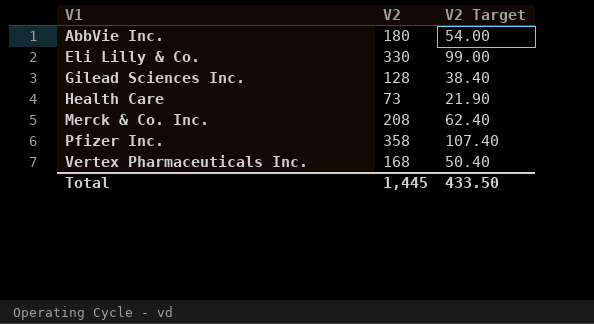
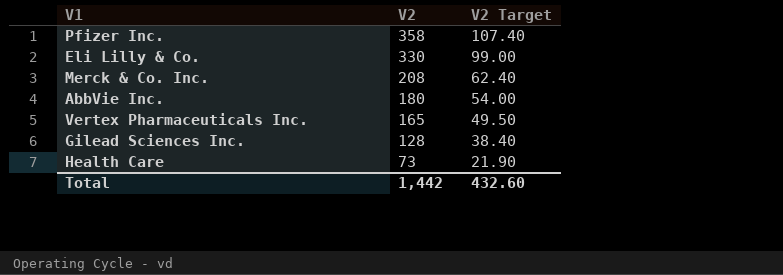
row order: V1 ascending -> V2 descending
Vertex Pharmaceuticals Inc. | V2: 168 -> 165
Vertex Pharmaceuticals Inc. | V2 Target: 50.40 -> 49.50
Total | V2: 1,445 -> 1,442
Total | V2 Target: 433.50 -> 432.60

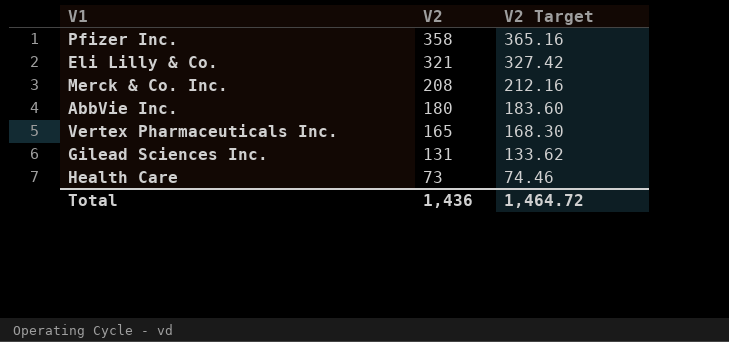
column V2 Target | formula: [V2] * 0.3 -> [V2] * 1.02
Eli Lilly & Co. | V2: 330 -> 321
Gilead Sciences Inc. | V2: 128 -> 131
Total | V2: 1,442 -> 1,436
Total | V2 Target: 432.60 -> 1,464.72

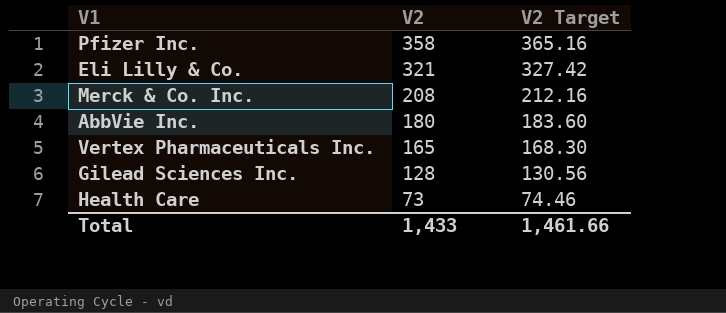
Gilead Sciences Inc. | V2: 131 -> 128
Gilead Sciences Inc. | V2 Target: 133.62 -> 130.56
Total | V2: 1,436 -> 1,433
Total | V2 Target: 1,464.72 -> 1,461.66

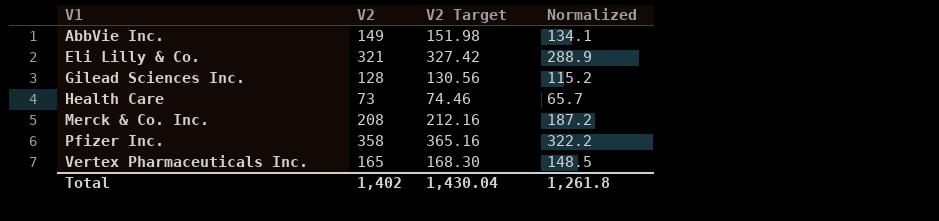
row order: V2 descending -> V1 ascending
column Normalized | formula: none -> [V2] * 0.9
AbbVie Inc. | V2: 180 -> 149
AbbVie Inc. | V2 Target: 183.60 -> 151.98
Total | V2: 1,433 -> 1,402
Total | V2 Target: 1,461.66 -> 1,430.04

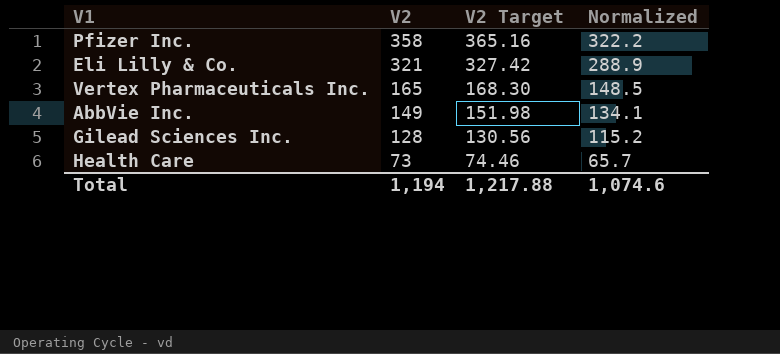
row order: V1 ascending -> V2 descending
row Merck & Co. Inc.: 208 | 212.16 | 187.2 -> none
Total | V2: 1,402 -> 1,194
Total | V2 Target: 1,430.04 -> 1,217.88
Total | Normalized: 1,261.8 -> 1,074.6

